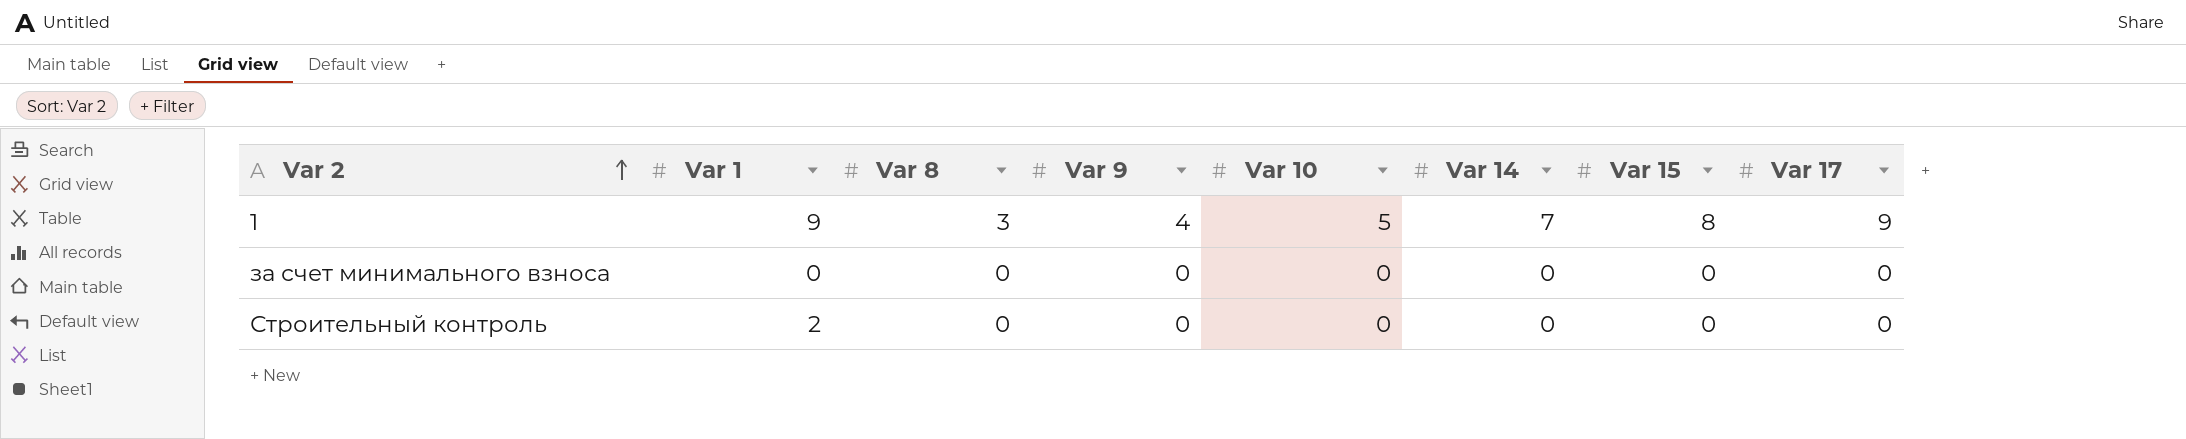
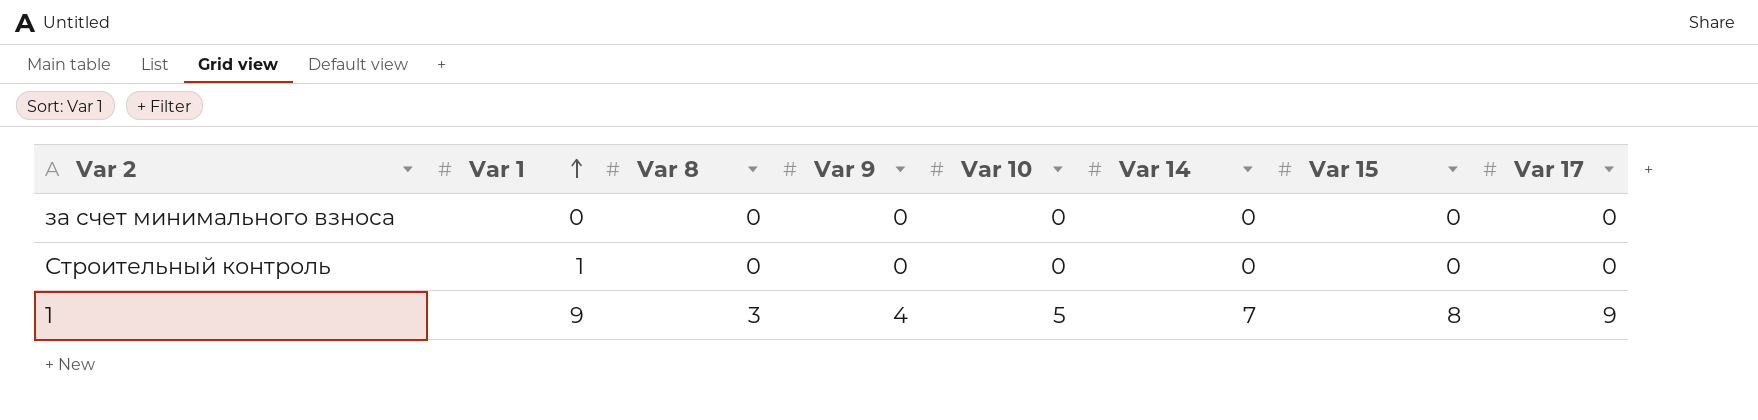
row order: Var 2 ascending -> Var 1 ascending
Строительный контроль | Var 1: 2 -> 1

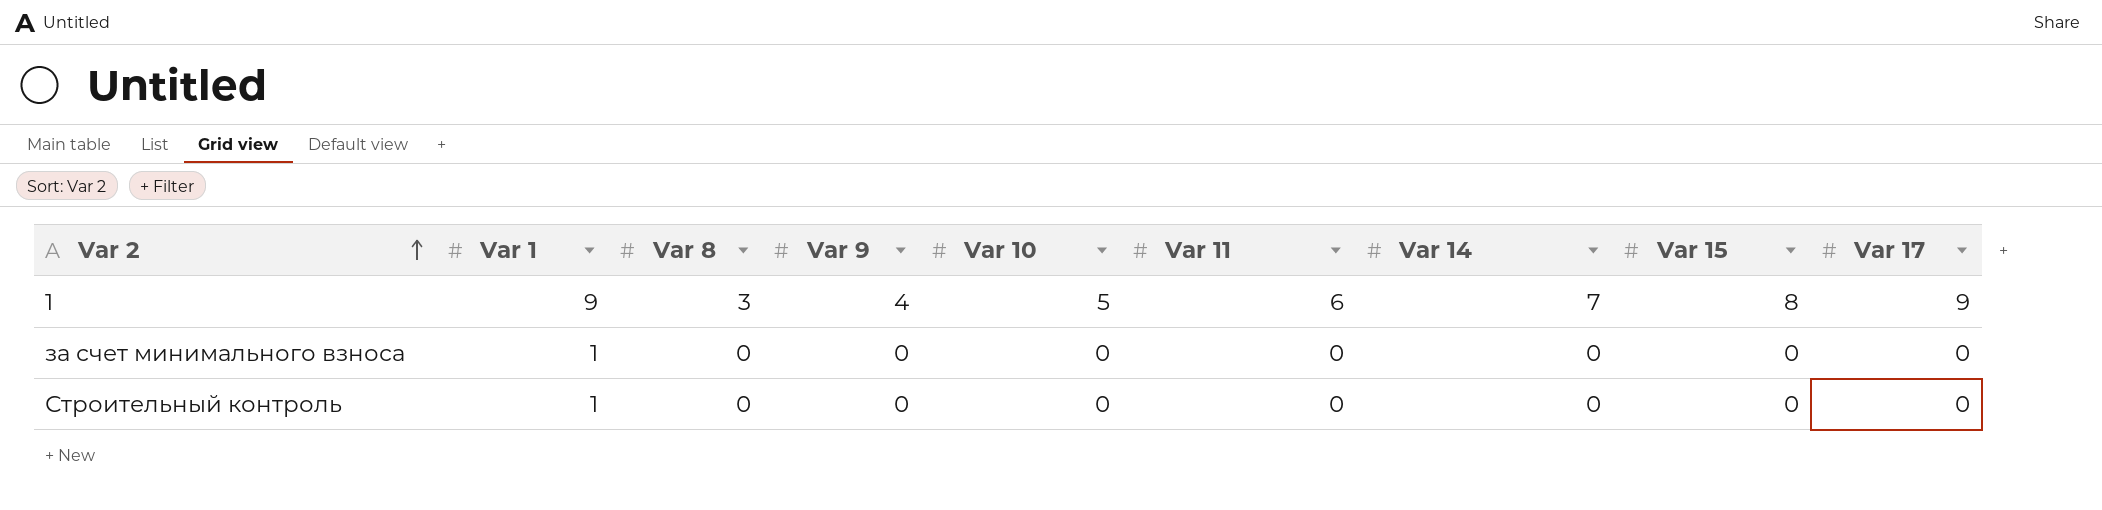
row order: Var 1 ascending -> Var 2 ascending
column Var 11 | position: none -> 6
за счет минимального взноса | Var 1: 0 -> 1

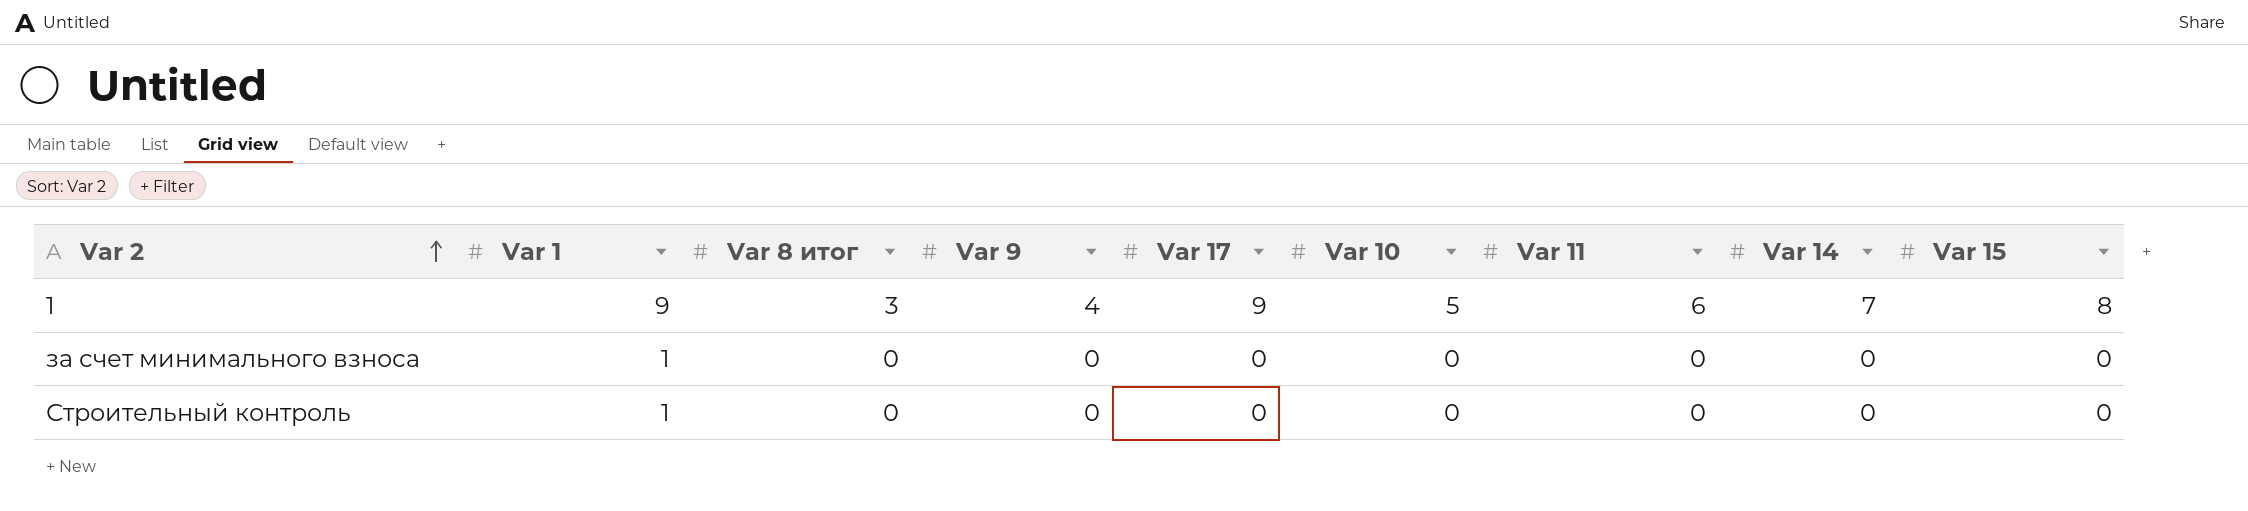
column name: Var 8 -> Var 8 итог
column Var 17 | position: 9 -> 5

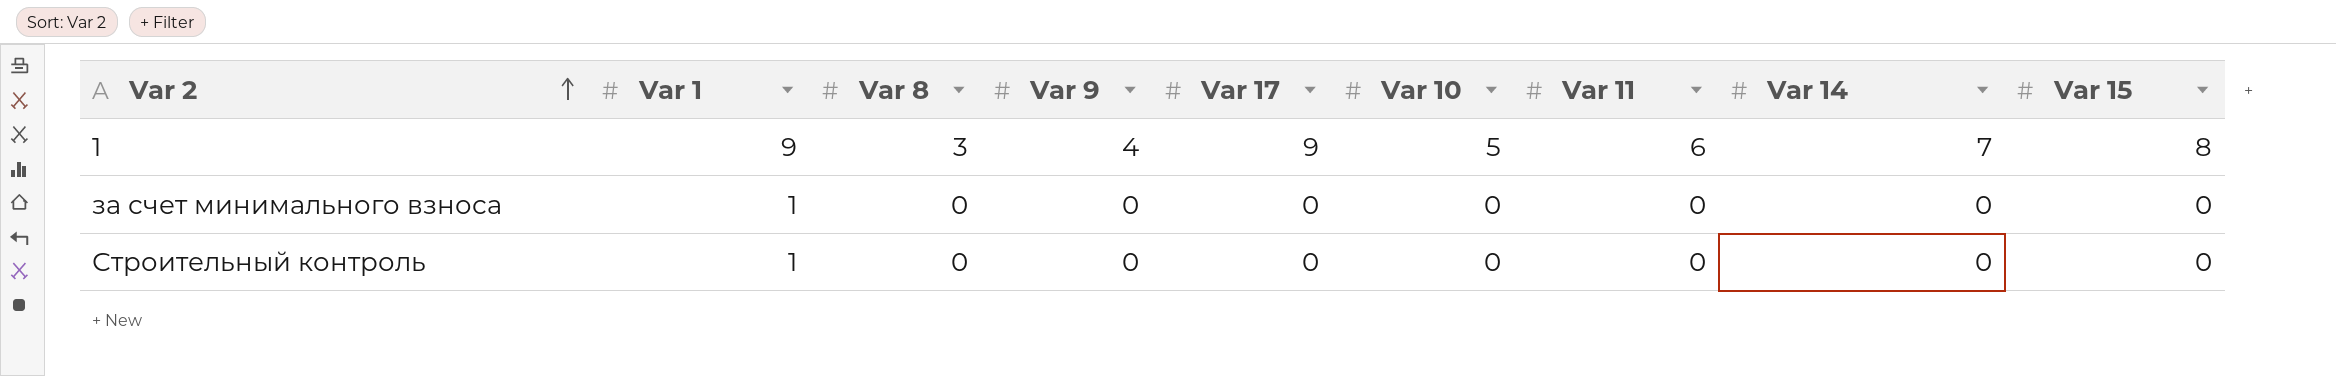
column name: Var 8 итог -> Var 8

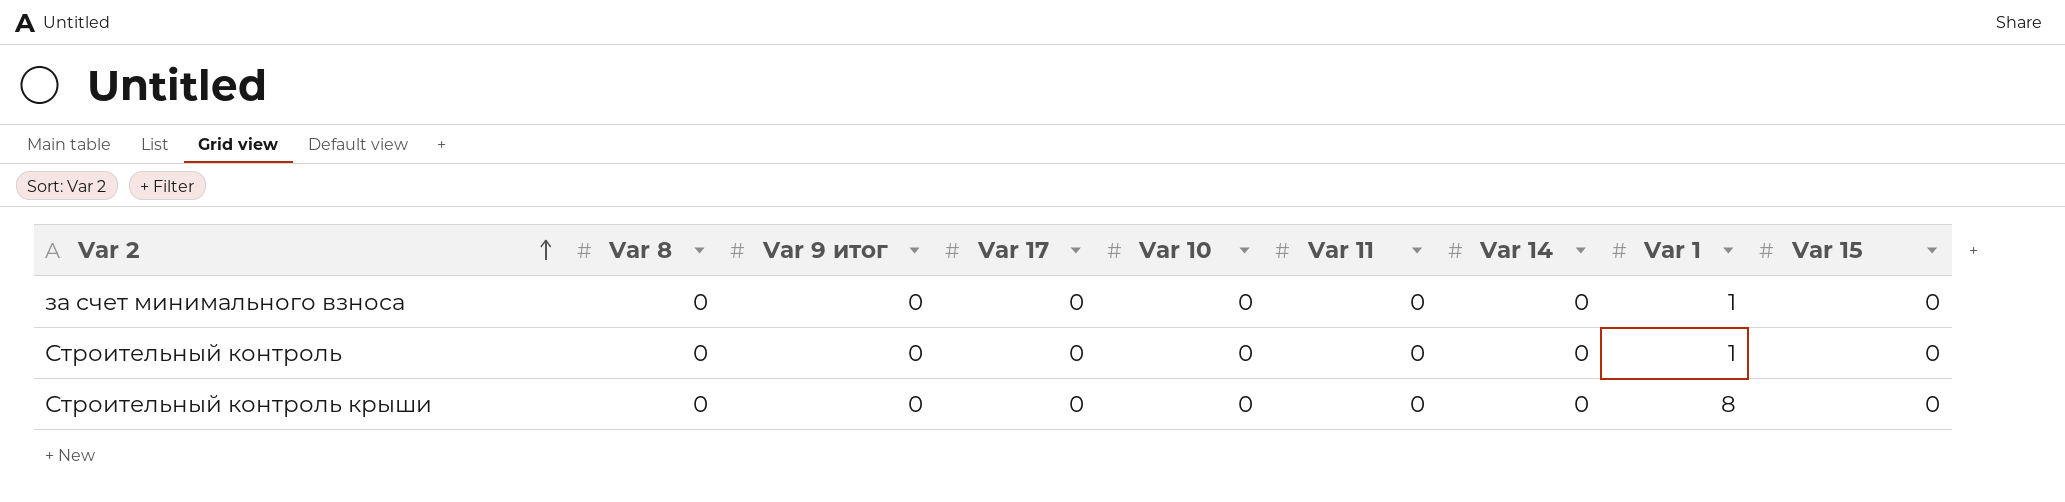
column name: Var 9 -> Var 9 итог
column Var 1 | position: 2 -> 8
row 1: 9 | 3 | 4 | 9 | 5 | 6 | 7 | 8 -> none
row Строительный контроль крыши: none -> 0 | 0 | 0 | 0 | 0 | 0 | 8 | 0

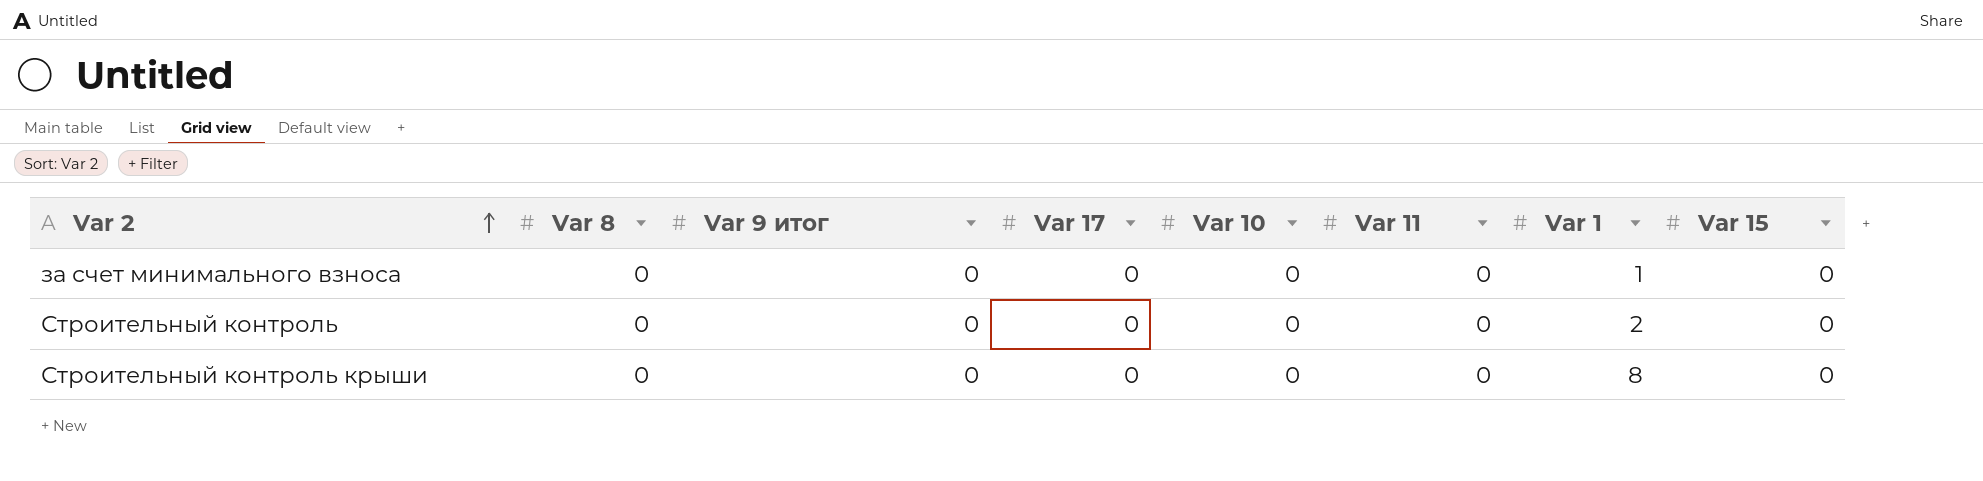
column Var 14 | position: 7 -> none
Строительный контроль | Var 1: 1 -> 2

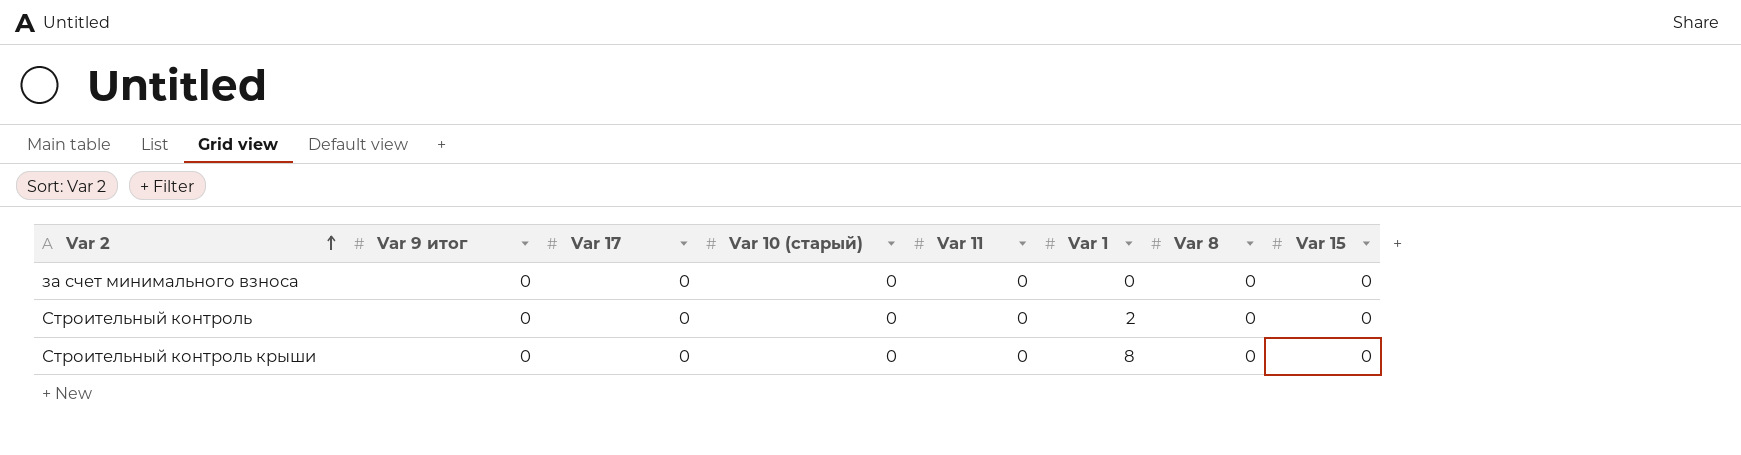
column name: Var 10 -> Var 10 (старый)
column Var 8 | position: 2 -> 7
за счет минимального взноса | Var 1: 1 -> 0

